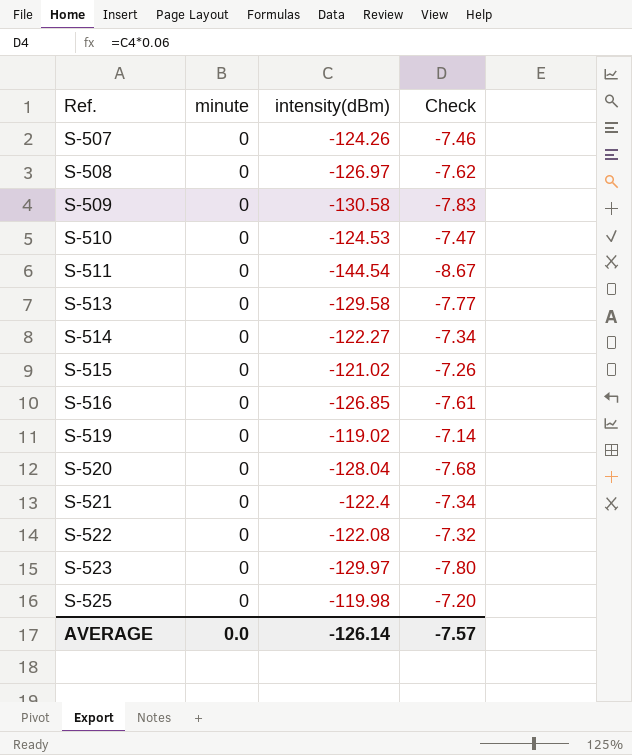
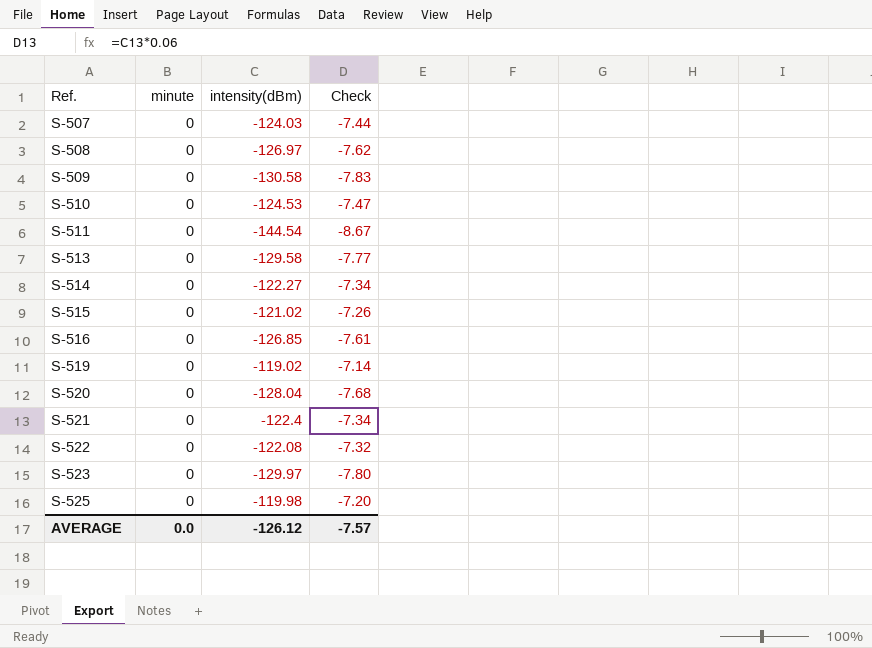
S-507 | intensity(dBm): -124.26 -> -124.03
S-507 | Check: -7.46 -> -7.44
AVERAGE | intensity(dBm): -126.14 -> -126.12

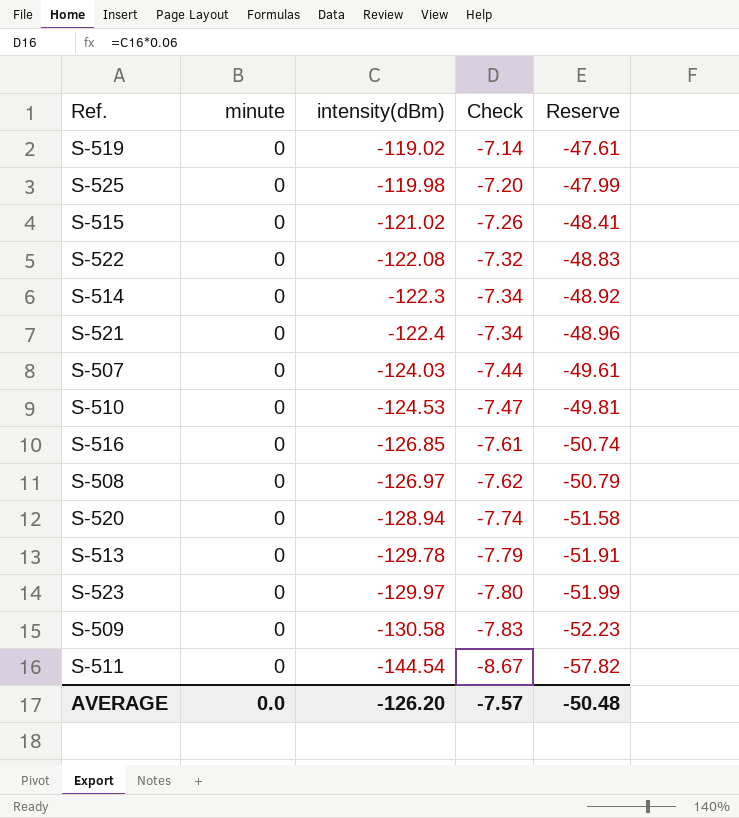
row order: Ref. ascending -> intensity(dBm) descending
column Reserve | formula: none -> [intensity(dBm)] * 0.4
S-514 | intensity(dBm): -122.27 -> -122.3
S-520 | intensity(dBm): -128.04 -> -128.94
S-520 | Check: -7.68 -> -7.74
S-513 | intensity(dBm): -129.58 -> -129.78
S-513 | Check: -7.77 -> -7.79
AVERAGE | intensity(dBm): -126.12 -> -126.20

